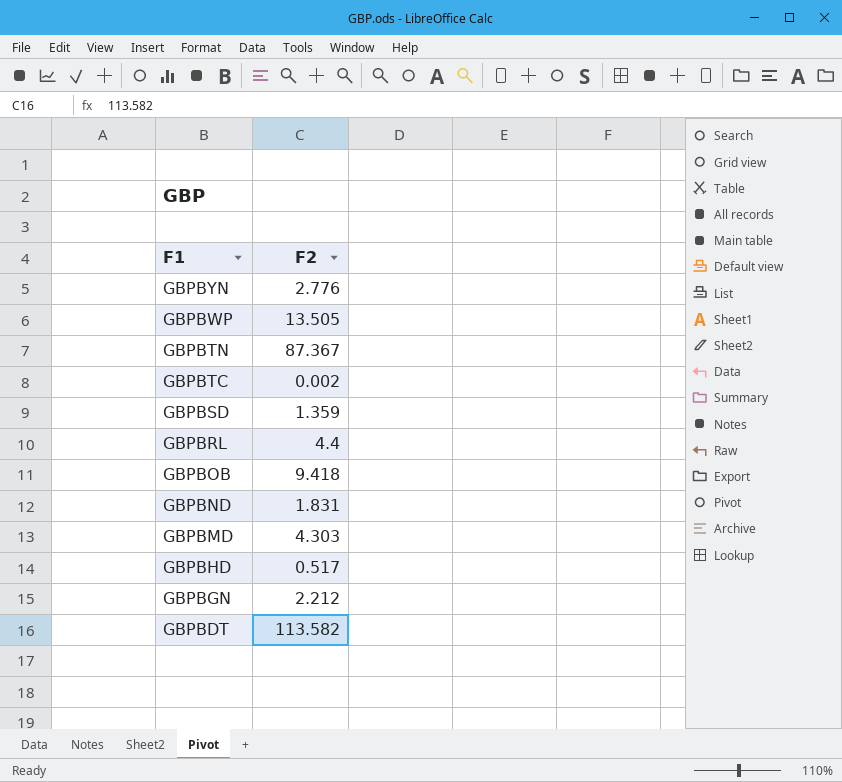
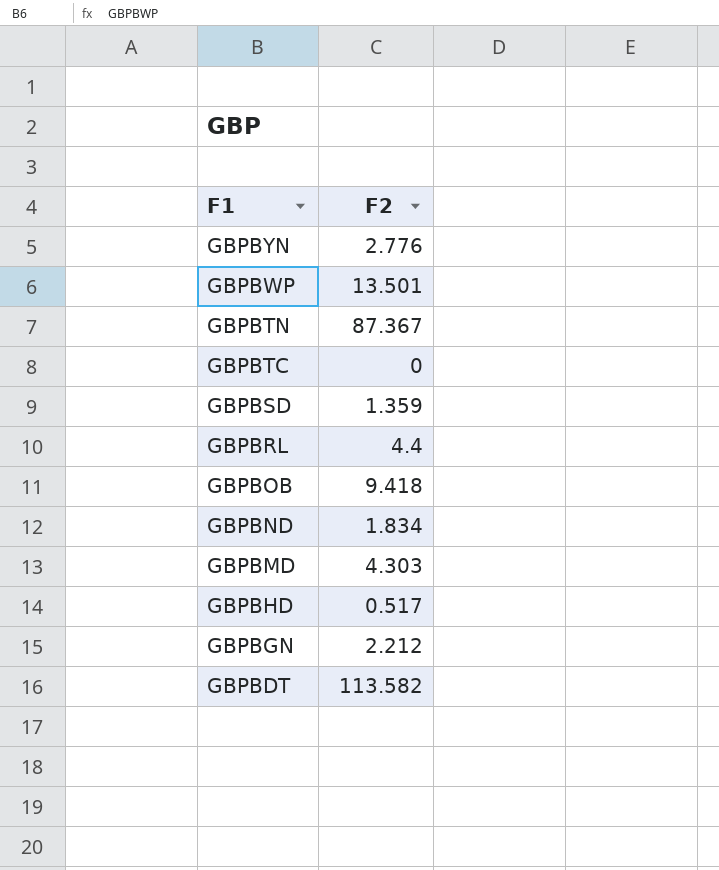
GBPBWP | F2: 13.505 -> 13.501
GBPBTC | F2: 0.002 -> 0
GBPBND | F2: 1.831 -> 1.834

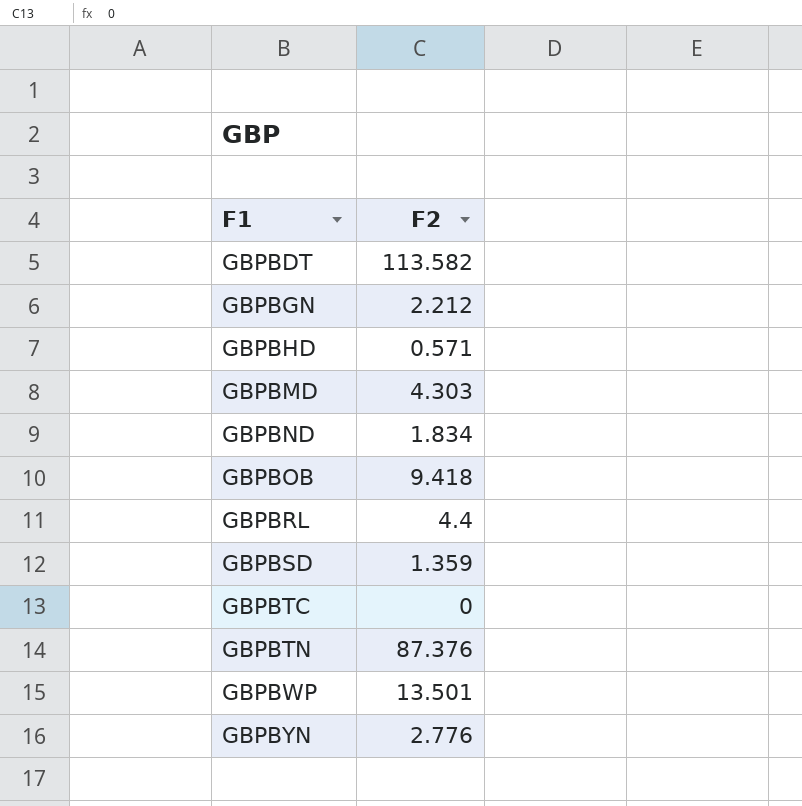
row order: F1 descending -> F1 ascending
GBPBHD | F2: 0.517 -> 0.571
GBPBTN | F2: 87.367 -> 87.376

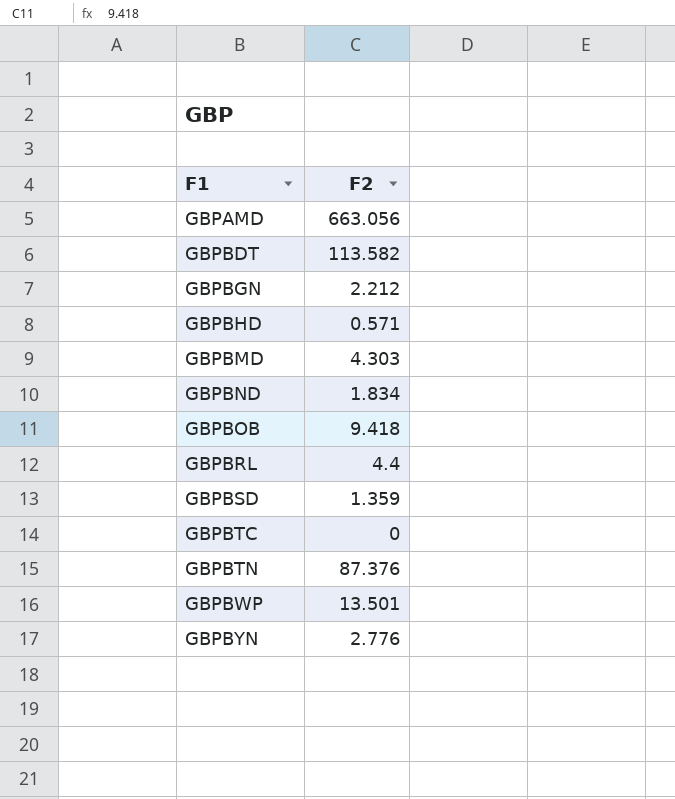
row GBPAMD: none -> 663.056

